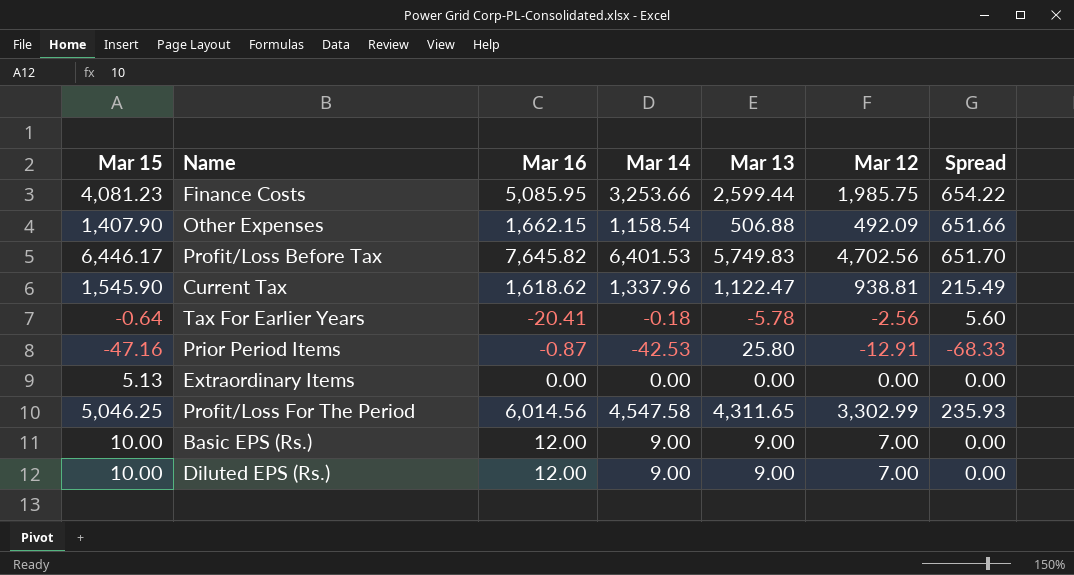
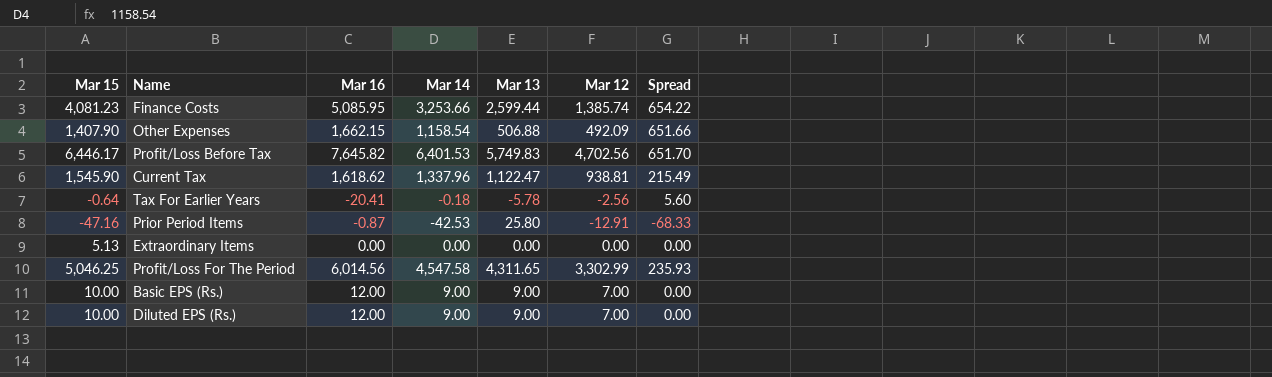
Finance Costs | Mar 12: 1,985.75 -> 1,385.74

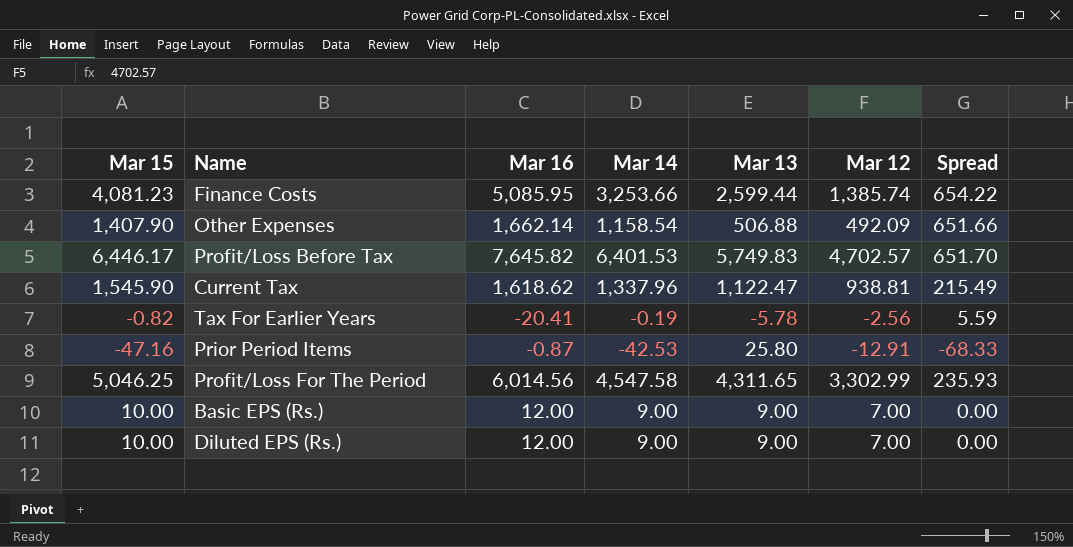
row Extraordinary Items: 5.13 | 0.00 | 0.00 | 0.00 | 0.00 | 0.00 -> none
Other Expenses | Mar 16: 1,662.15 -> 1,662.14
Profit/Loss Before Tax | Mar 12: 4,702.56 -> 4,702.57
Tax For Earlier Years | Mar 15: -0.64 -> -0.82
Tax For Earlier Years | Mar 14: -0.18 -> -0.19
Tax For Earlier Years | Spread: 5.60 -> 5.59

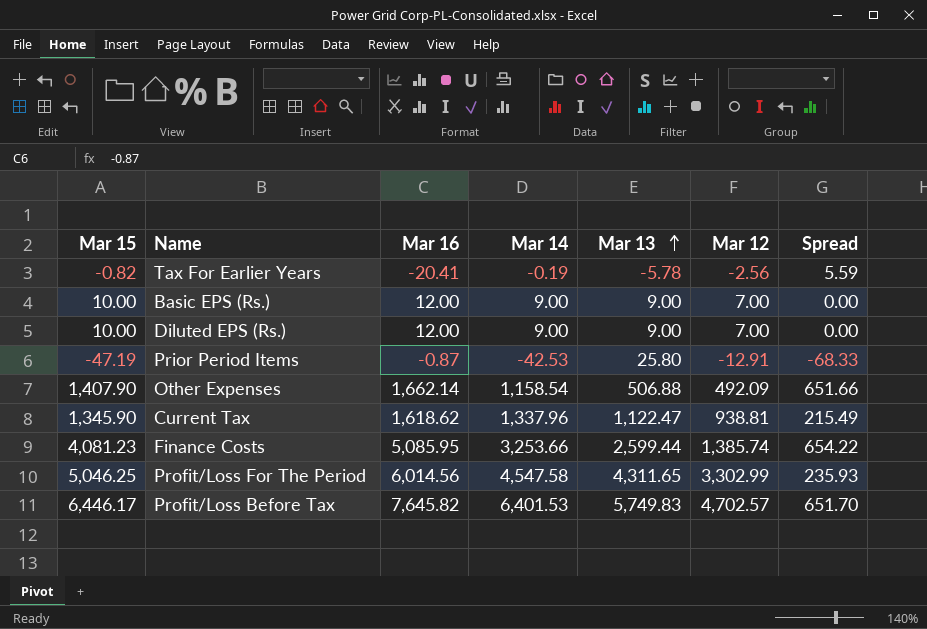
row order: none -> Mar 13 ascending
Prior Period Items | Mar 15: -47.16 -> -47.19
Current Tax | Mar 15: 1,545.90 -> 1,345.90

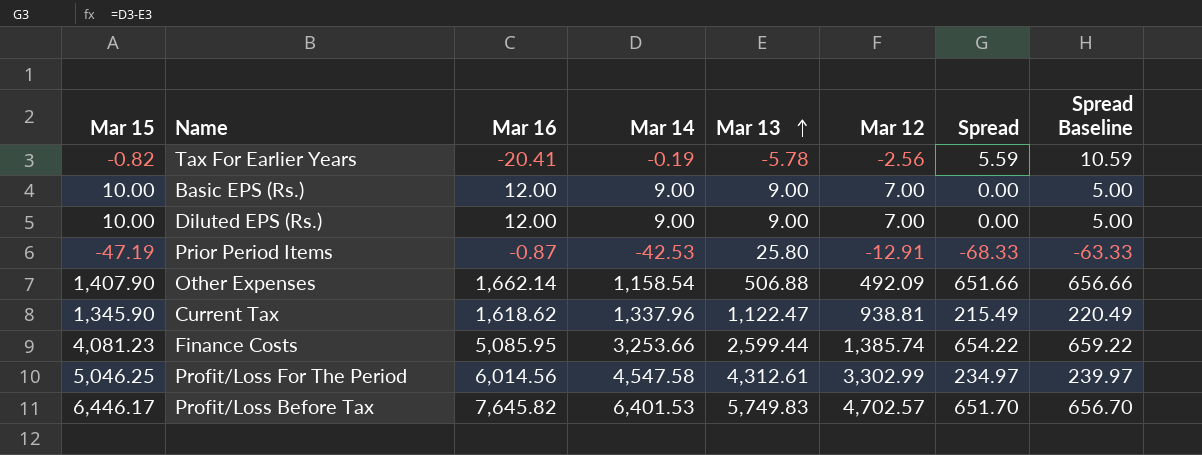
column Spread Baseline | formula: none -> [Spread] + 5
Profit/Loss For The Period | Mar 13: 4,311.65 -> 4,312.61
Profit/Loss For The Period | Spread: 235.93 -> 234.97

